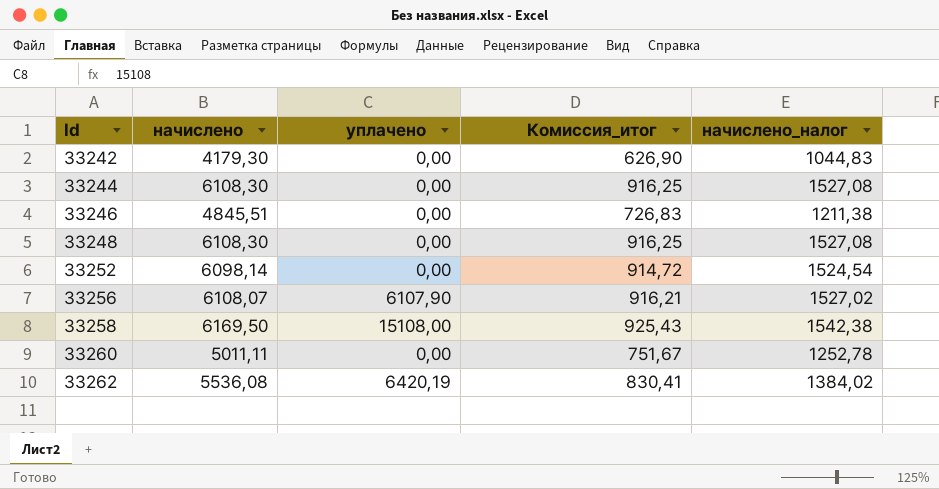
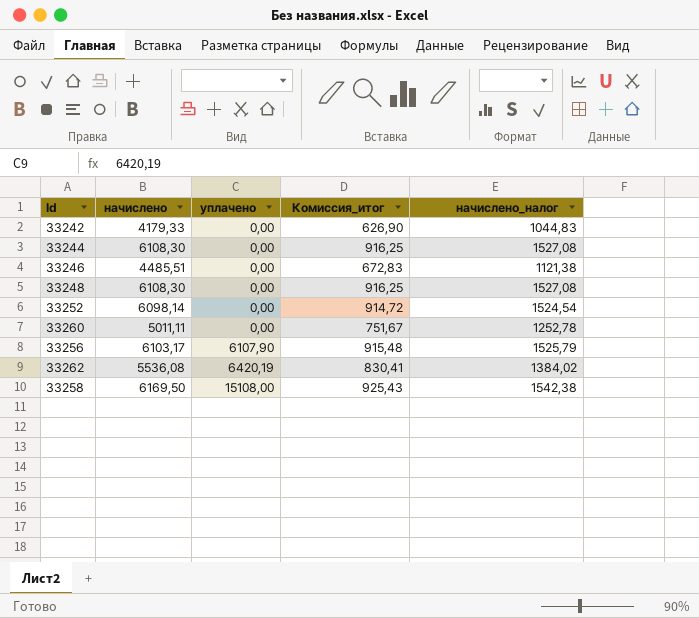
row order: Id ascending -> уплачено ascending
33242 | начислено: 4179,30 -> 4179,33
33246 | начислено: 4845,51 -> 4485,51
33246 | Комиссия_итог: 726,83 -> 672,83
33246 | начислено_налог: 1211,38 -> 1121,38
33256 | начислено: 6108,07 -> 6103,17
33256 | Комиссия_итог: 916,21 -> 915,48
33256 | начислено_налог: 1527,02 -> 1525,79

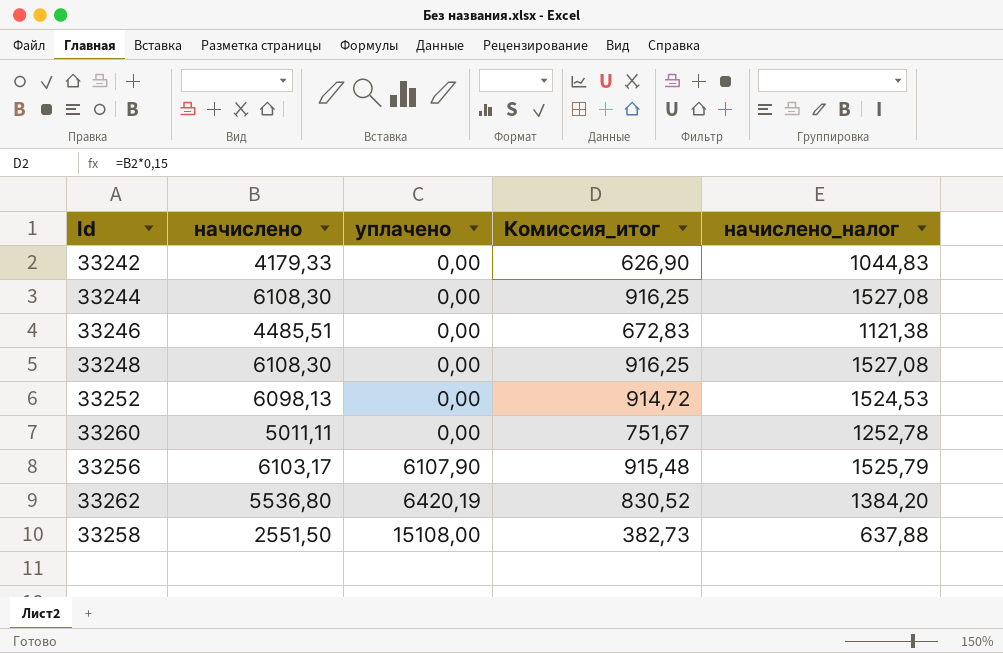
33252 | начислено: 6098,14 -> 6098,13
33252 | начислено_налог: 1524,54 -> 1524,53
33262 | начислено: 5536,08 -> 5536,80
33262 | Комиссия_итог: 830,41 -> 830,52
33262 | начислено_налог: 1384,02 -> 1384,20
33258 | начислено: 6169,50 -> 2551,50
33258 | Комиссия_итог: 925,43 -> 382,73
33258 | начислено_налог: 1542,38 -> 637,88

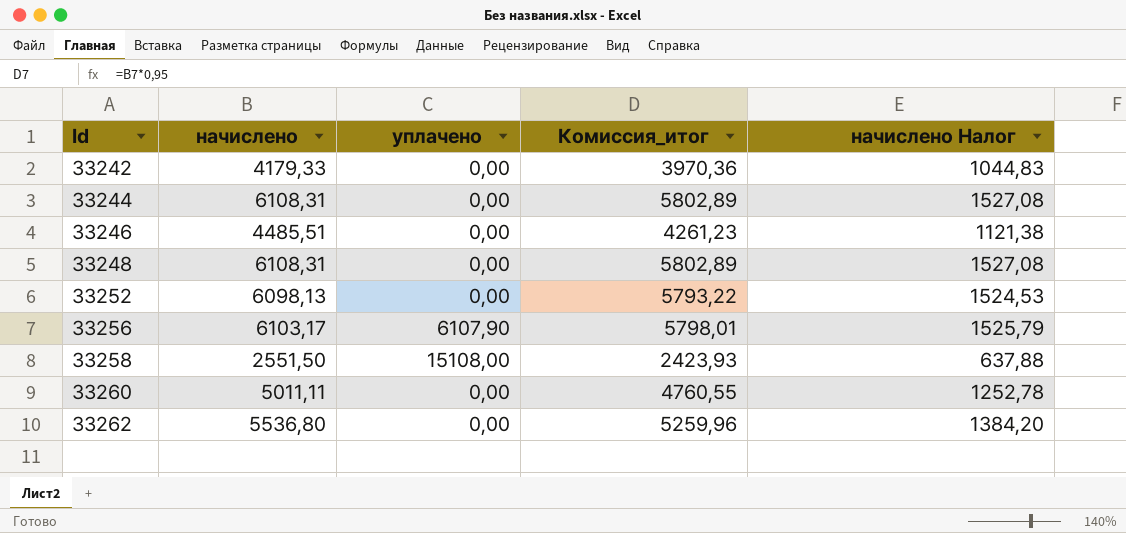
row order: уплачено ascending -> Id ascending
column Комиссия_итог | formula: [начислено] * 0,15 -> [начислено] * 0,95
column name: начислено_налог -> начислено Налог
33244 | начислено: 6108,30 -> 6108,31
33248 | начислено: 6108,30 -> 6108,31
33262 | уплачено: 6420,19 -> 0,00

